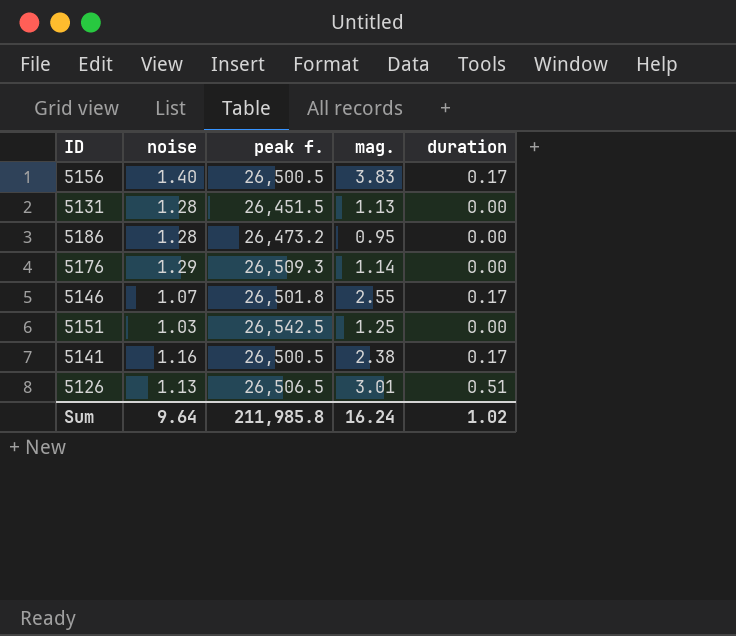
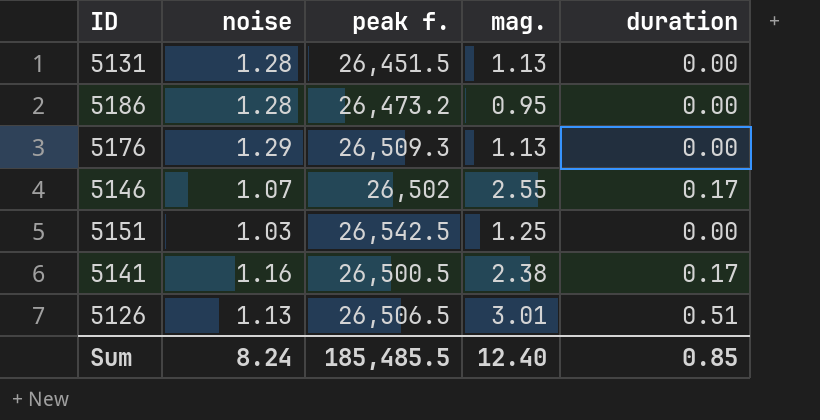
row 5156: 1.40 | 26,500.5 | 3.83 | 0.17 -> none
5176 | mag.: 1.14 -> 1.13
5146 | peak f.: 26,501.8 -> 26,502
Sum | noise: 9.64 -> 8.24
Sum | peak f.: 211,985.8 -> 185,485.5
Sum | mag.: 16.24 -> 12.40
Sum | duration: 1.02 -> 0.85

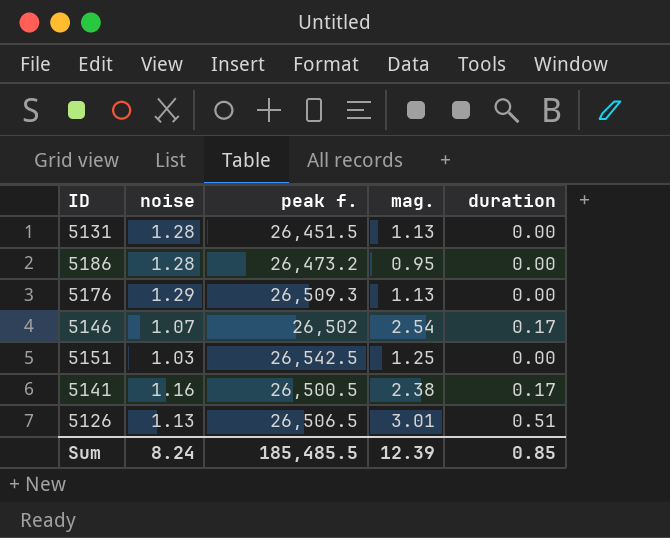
5146 | mag.: 2.55 -> 2.54
Sum | mag.: 12.40 -> 12.39

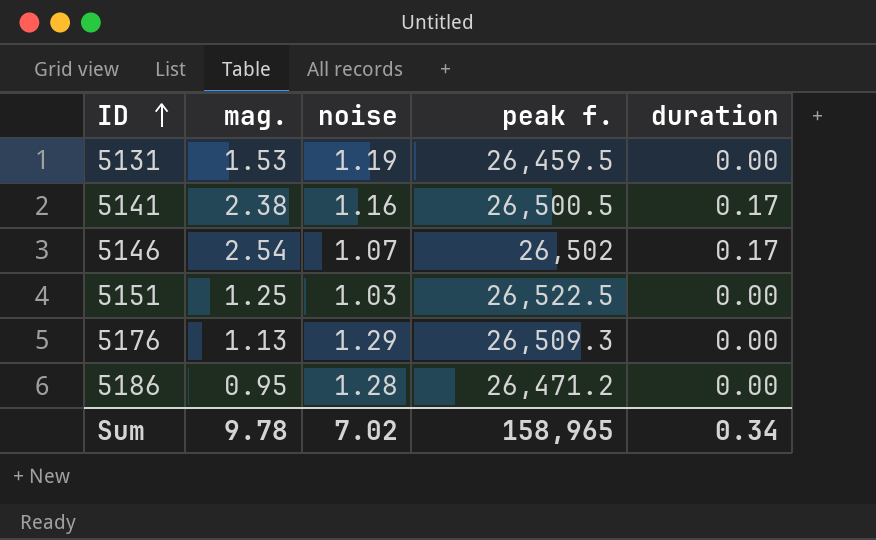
row order: none -> ID ascending
column mag. | position: 4 -> 2
row 5126: 1.13 | 26,506.5 | 3.01 | 0.51 -> none
5131 | mag.: 1.13 -> 1.53
5131 | noise: 1.28 -> 1.19
5131 | peak f.: 26,451.5 -> 26,459.5
5151 | peak f.: 26,542.5 -> 26,522.5
5186 | peak f.: 26,473.2 -> 26,471.2
Sum | mag.: 12.39 -> 9.78
Sum | noise: 8.24 -> 7.02
Sum | peak f.: 185,485.5 -> 158,965
Sum | duration: 0.85 -> 0.34

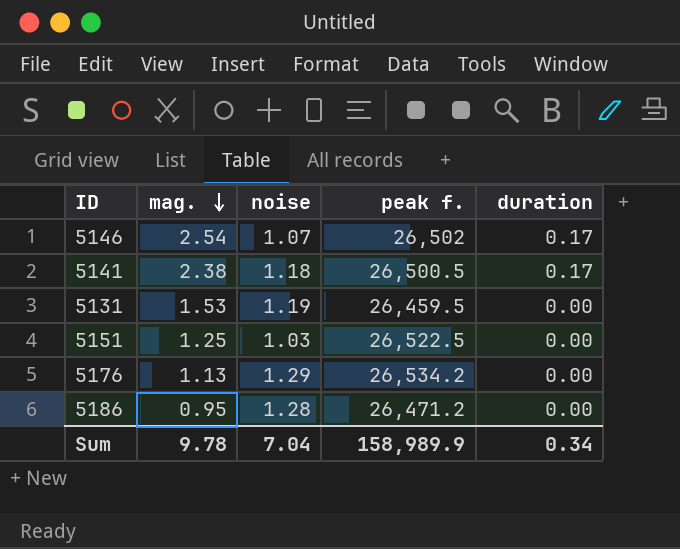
row order: ID ascending -> mag. descending
5141 | noise: 1.16 -> 1.18
5176 | peak f.: 26,509.3 -> 26,534.2
Sum | noise: 7.02 -> 7.04
Sum | peak f.: 158,965 -> 158,989.9

